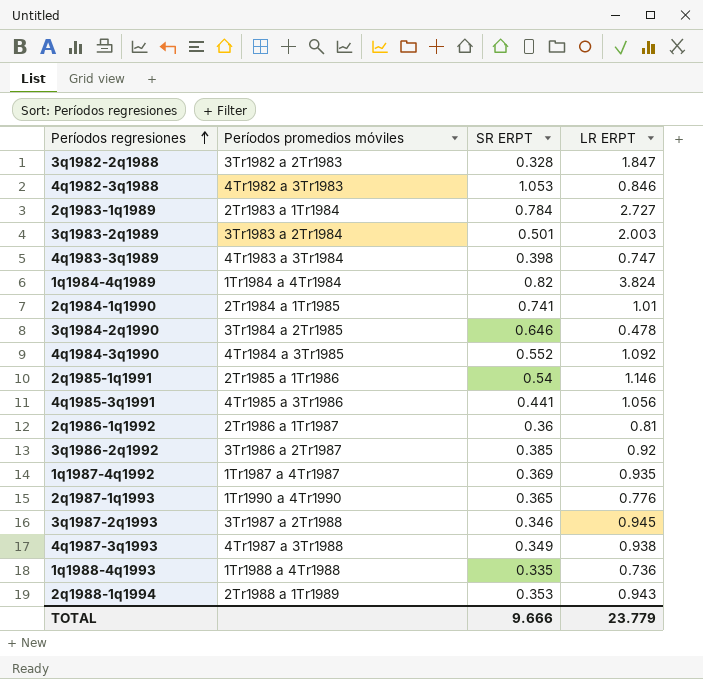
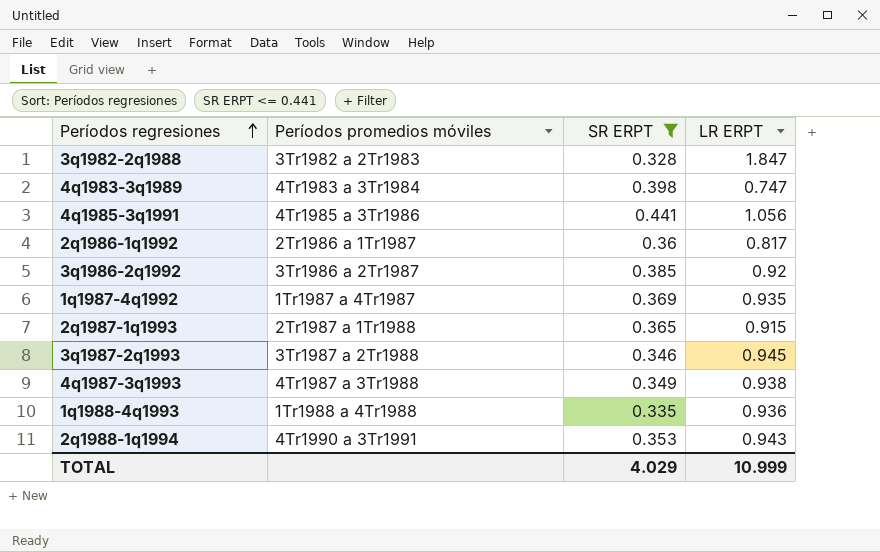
filter: none -> SR ERPT <= 0.441
2q1986-1q1992 | LR ERPT: 0.81 -> 0.817
2q1987-1q1993 | Períodos promedios móviles: 1Tr1990 a 4Tr1990 -> 2Tr1987 a 1Tr1988
2q1987-1q1993 | LR ERPT: 0.776 -> 0.915
1q1988-4q1993 | LR ERPT: 0.736 -> 0.936
2q1988-1q1994 | Períodos promedios móviles: 2Tr1988 a 1Tr1989 -> 4Tr1990 a 3Tr1991
TOTAL | SR ERPT: 9.666 -> 4.029
TOTAL | LR ERPT: 23.779 -> 10.999

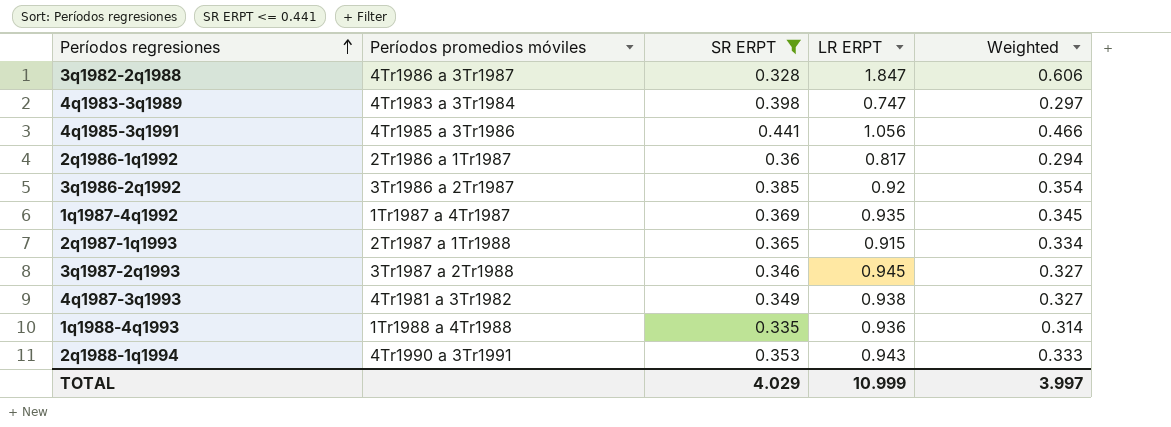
column Weighted | formula: none -> [SR ERPT] * [LR ERPT]
3q1982-2q1988 | Períodos promedios móviles: 3Tr1982 a 2Tr1983 -> 4Tr1986 a 3Tr1987
4q1987-3q1993 | Períodos promedios móviles: 4Tr1987 a 3Tr1988 -> 4Tr1981 a 3Tr1982

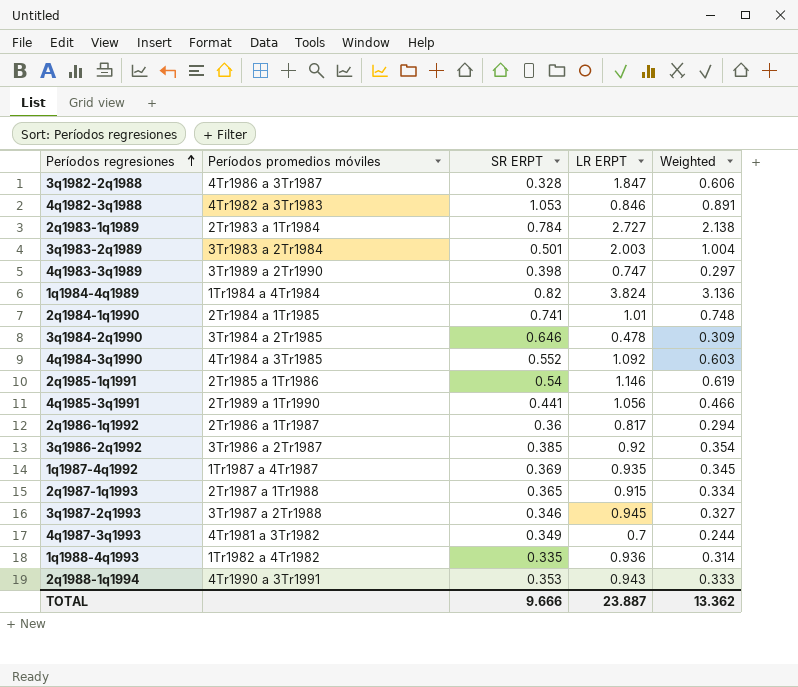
filter: SR ERPT <= 0.441 -> none
4q1983-3q1989 | Períodos promedios móviles: 4Tr1983 a 3Tr1984 -> 3Tr1989 a 2Tr1990
4q1985-3q1991 | Períodos promedios móviles: 4Tr1985 a 3Tr1986 -> 2Tr1989 a 1Tr1990
4q1987-3q1993 | LR ERPT: 0.938 -> 0.7
4q1987-3q1993 | Weighted: 0.327 -> 0.244
1q1988-4q1993 | Períodos promedios móviles: 1Tr1988 a 4Tr1988 -> 1Tr1982 a 4Tr1982
TOTAL | SR ERPT: 4.029 -> 9.666
TOTAL | LR ERPT: 10.999 -> 23.887
TOTAL | Weighted: 3.997 -> 13.362

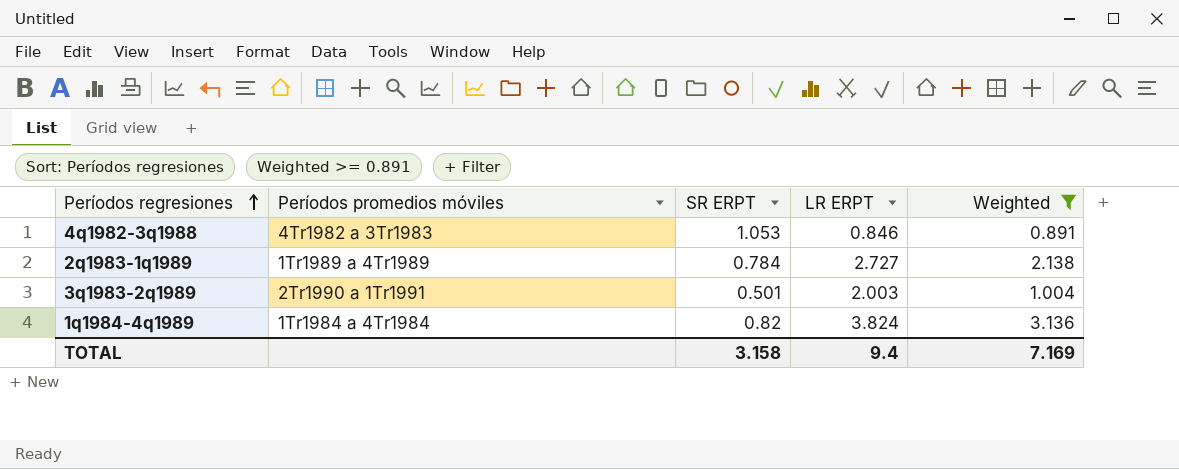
filter: none -> Weighted >= 0.891
2q1983-1q1989 | Períodos promedios móviles: 2Tr1983 a 1Tr1984 -> 1Tr1989 a 4Tr1989
3q1983-2q1989 | Períodos promedios móviles: 3Tr1983 a 2Tr1984 -> 2Tr1990 a 1Tr1991
TOTAL | SR ERPT: 9.666 -> 3.158
TOTAL | LR ERPT: 23.887 -> 9.4
TOTAL | Weighted: 13.362 -> 7.169

